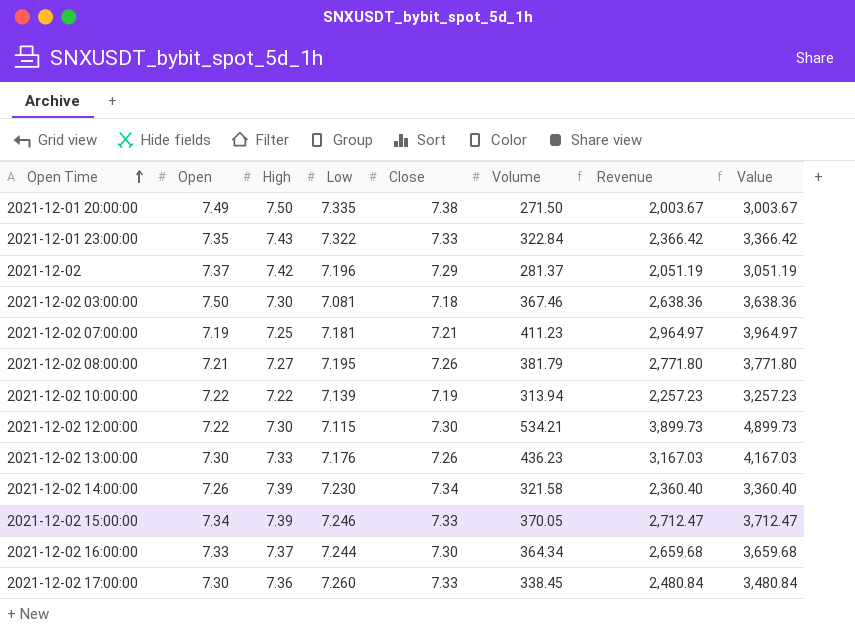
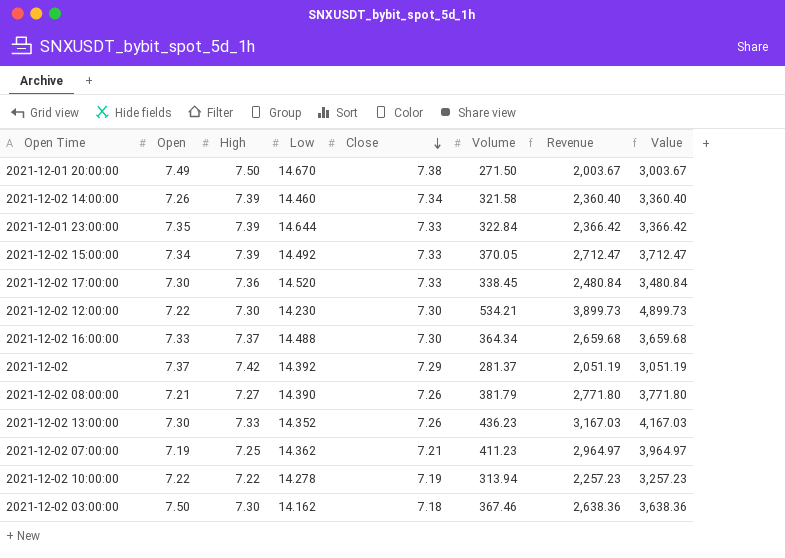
row order: Open Time ascending -> Close descending
2021-12-01 20:00:00 | Low: 7.335 -> 14.670
2021-12-02 14:00:00 | Low: 7.230 -> 14.460
2021-12-01 23:00:00 | High: 7.43 -> 7.39
2021-12-01 23:00:00 | Low: 7.322 -> 14.644
2021-12-02 15:00:00 | Low: 7.246 -> 14.492
2021-12-02 17:00:00 | Low: 7.260 -> 14.520
2021-12-02 12:00:00 | Low: 7.115 -> 14.230
2021-12-02 16:00:00 | Low: 7.244 -> 14.488
2021-12-02 | Low: 7.196 -> 14.392
2021-12-02 08:00:00 | Low: 7.195 -> 14.390
2021-12-02 13:00:00 | Low: 7.176 -> 14.352
2021-12-02 07:00:00 | Low: 7.181 -> 14.362
2021-12-02 10:00:00 | Low: 7.139 -> 14.278
2021-12-02 03:00:00 | Low: 7.081 -> 14.162

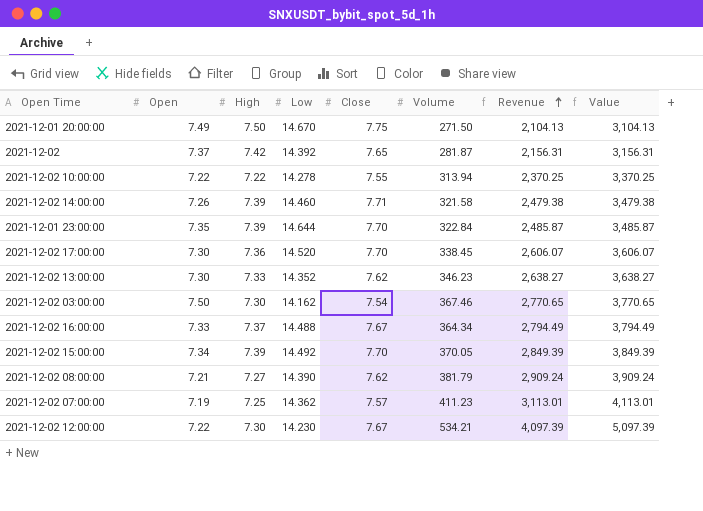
row order: Close descending -> Revenue ascending
2021-12-01 20:00:00 | Close: 7.38 -> 7.75
2021-12-01 20:00:00 | Revenue: 2,003.67 -> 2,104.13
2021-12-01 20:00:00 | Value: 3,003.67 -> 3,104.13
2021-12-02 | Close: 7.29 -> 7.65
2021-12-02 | Volume: 281.37 -> 281.87
2021-12-02 | Revenue: 2,051.19 -> 2,156.31
2021-12-02 | Value: 3,051.19 -> 3,156.31
2021-12-02 10:00:00 | Close: 7.19 -> 7.55
2021-12-02 10:00:00 | Revenue: 2,257.23 -> 2,370.25
2021-12-02 10:00:00 | Value: 3,257.23 -> 3,370.25
2021-12-02 14:00:00 | Close: 7.34 -> 7.71
2021-12-02 14:00:00 | Revenue: 2,360.40 -> 2,479.38
2021-12-02 14:00:00 | Value: 3,360.40 -> 3,479.38
2021-12-01 23:00:00 | Close: 7.33 -> 7.70
2021-12-01 23:00:00 | Revenue: 2,366.42 -> 2,485.87
2021-12-01 23:00:00 | Value: 3,366.42 -> 3,485.87
2021-12-02 17:00:00 | Close: 7.33 -> 7.70
2021-12-02 17:00:00 | Revenue: 2,480.84 -> 2,606.07
2021-12-02 17:00:00 | Value: 3,480.84 -> 3,606.07
2021-12-02 13:00:00 | Close: 7.26 -> 7.62
2021-12-02 13:00:00 | Volume: 436.23 -> 346.23
2021-12-02 13:00:00 | Revenue: 3,167.03 -> 2,638.27
2021-12-02 13:00:00 | Value: 4,167.03 -> 3,638.27
2021-12-02 03:00:00 | Close: 7.18 -> 7.54
2021-12-02 03:00:00 | Revenue: 2,638.36 -> 2,770.65
2021-12-02 03:00:00 | Value: 3,638.36 -> 3,770.65
2021-12-02 16:00:00 | Close: 7.30 -> 7.67
2021-12-02 16:00:00 | Revenue: 2,659.68 -> 2,794.49
2021-12-02 16:00:00 | Value: 3,659.68 -> 3,794.49
2021-12-02 15:00:00 | Close: 7.33 -> 7.70
2021-12-02 15:00:00 | Revenue: 2,712.47 -> 2,849.39
2021-12-02 15:00:00 | Value: 3,712.47 -> 3,849.39
2021-12-02 08:00:00 | Close: 7.26 -> 7.62
2021-12-02 08:00:00 | Revenue: 2,771.80 -> 2,909.24
2021-12-02 08:00:00 | Value: 3,771.80 -> 3,909.24
2021-12-02 07:00:00 | Close: 7.21 -> 7.57
2021-12-02 07:00:00 | Revenue: 2,964.97 -> 3,113.01
2021-12-02 07:00:00 | Value: 3,964.97 -> 4,113.01
2021-12-02 12:00:00 | Close: 7.30 -> 7.67
2021-12-02 12:00:00 | Revenue: 3,899.73 -> 4,097.39
2021-12-02 12:00:00 | Value: 4,899.73 -> 5,097.39

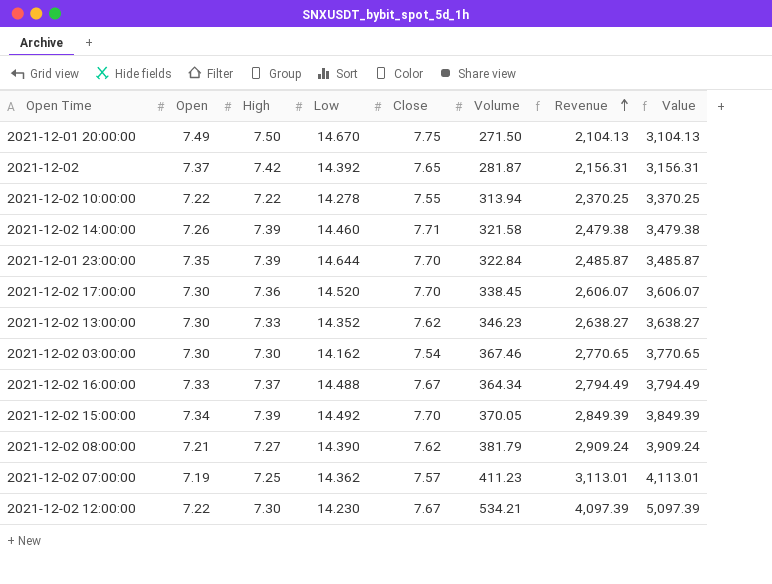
2021-12-02 03:00:00 | Open: 7.50 -> 7.30

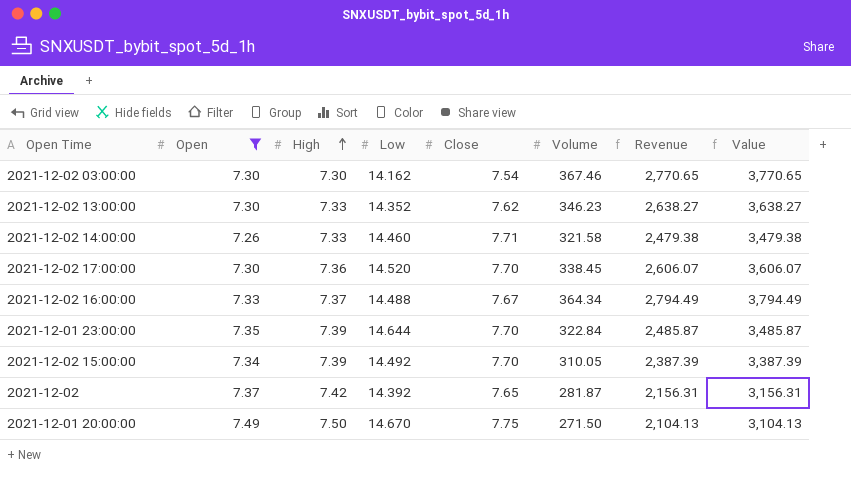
filter: none -> Open >= 7.26
row order: Revenue ascending -> High ascending
2021-12-02 14:00:00 | High: 7.39 -> 7.33
2021-12-02 15:00:00 | Volume: 370.05 -> 310.05
2021-12-02 15:00:00 | Revenue: 2,849.39 -> 2,387.39
2021-12-02 15:00:00 | Value: 3,849.39 -> 3,387.39

